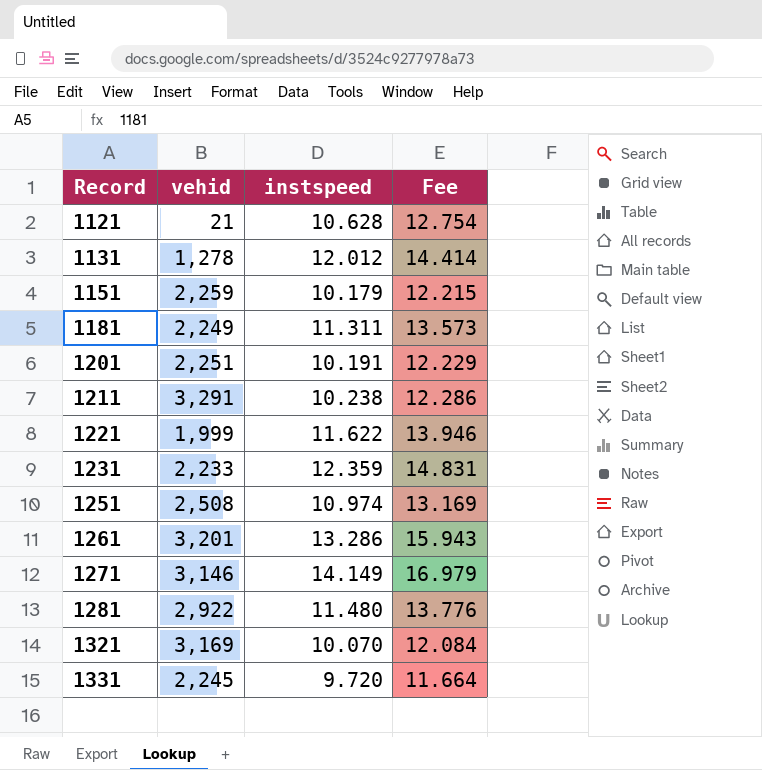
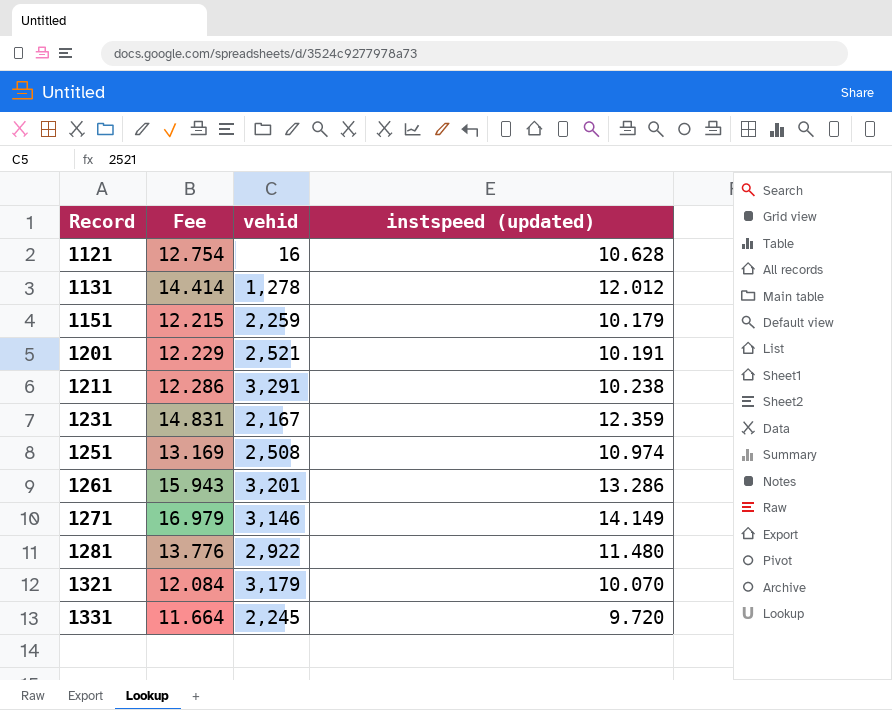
column Fee | position: 4 -> 2
column name: instspeed -> instspeed (updated)
row 1181: 2,249 | 11.311 | 13.573 -> none
row 1221: 1,999 | 11.622 | 13.946 -> none
1121 | vehid: 21 -> 16
1201 | vehid: 2,251 -> 2,521
1231 | vehid: 2,233 -> 2,167
1321 | vehid: 3,169 -> 3,179

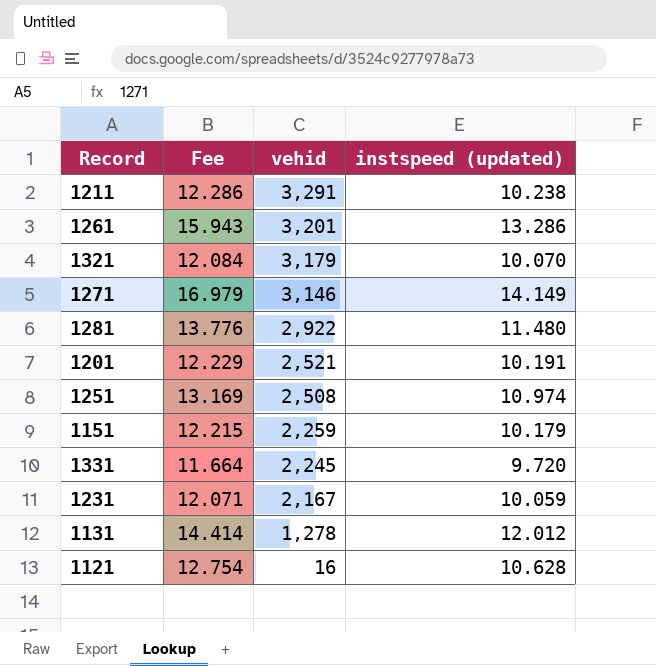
row order: Record ascending -> vehid descending
1231 | Fee: 14.831 -> 12.071
1231 | instspeed (updated): 12.359 -> 10.059

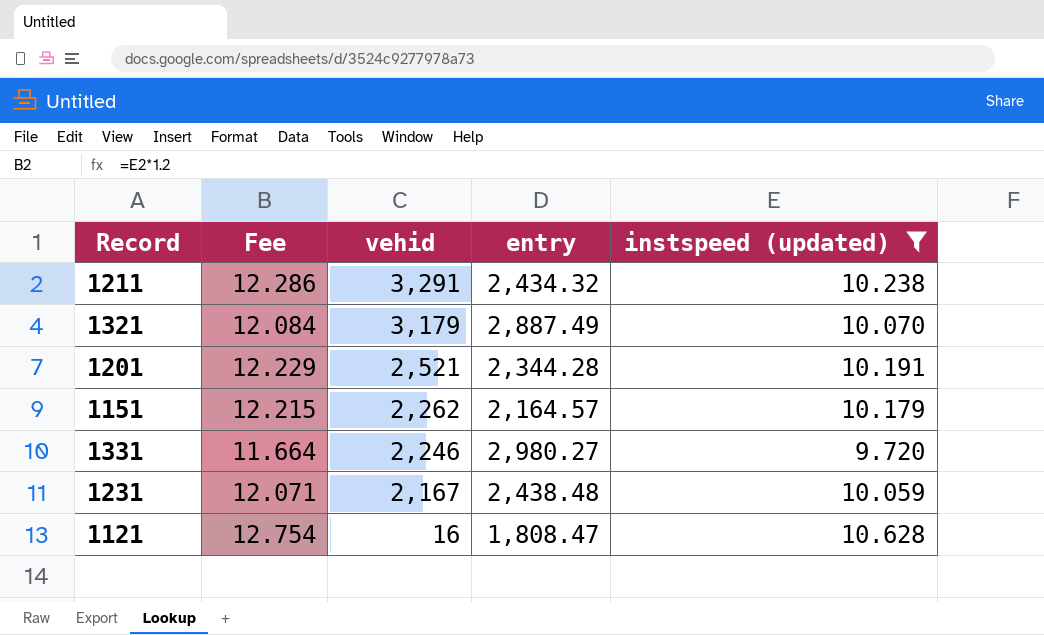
filter: none -> instspeed (updated) <= 10.628
column entry | position: none -> 4
1151 | vehid: 2,259 -> 2,262
1331 | vehid: 2,245 -> 2,246

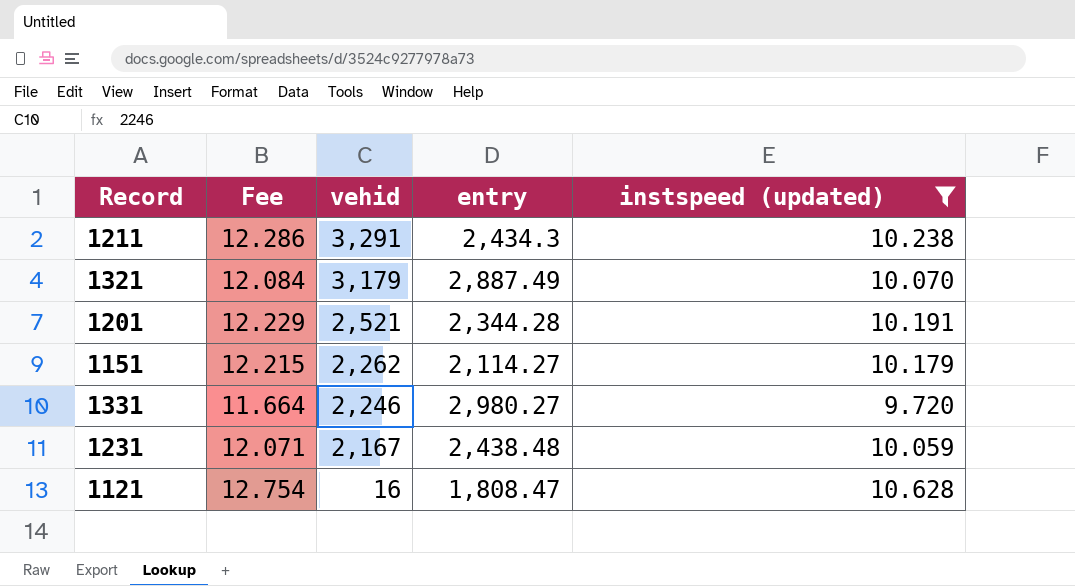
1211 | entry: 2,434.32 -> 2,434.3
1151 | entry: 2,164.57 -> 2,114.27

